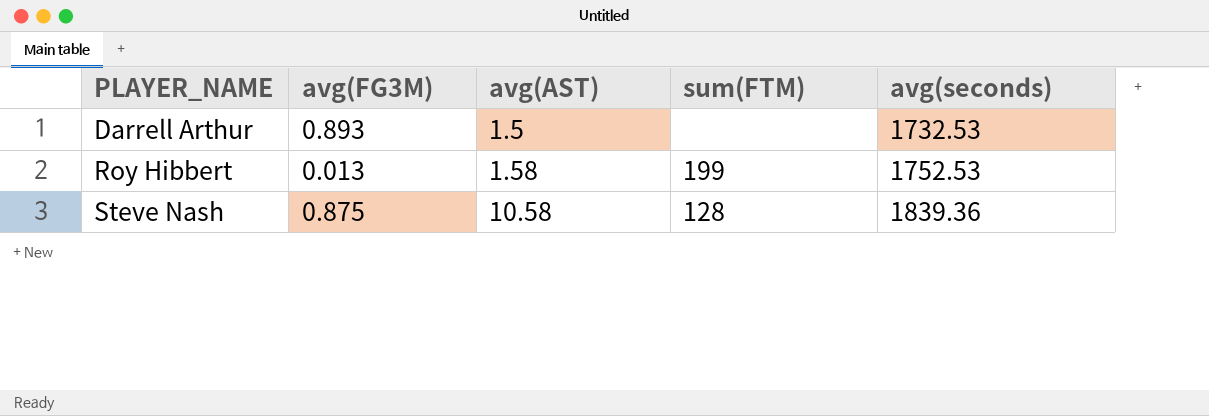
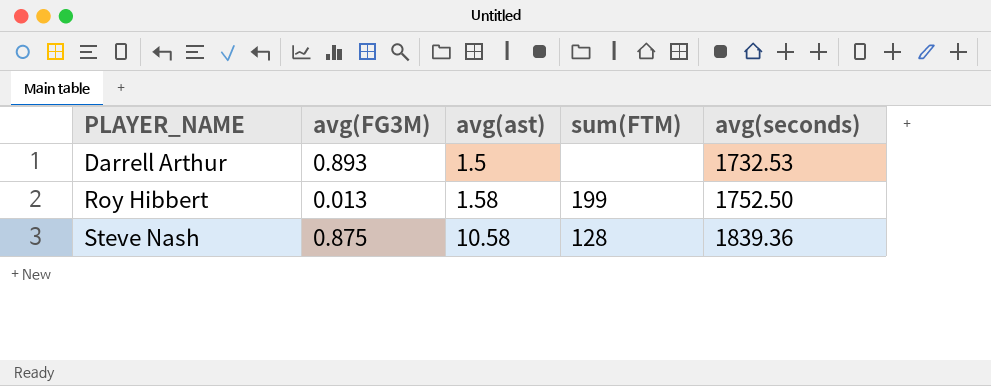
column name: avg(AST) -> avg(ast)
Roy Hibbert | avg(seconds): 1752.53 -> 1752.50

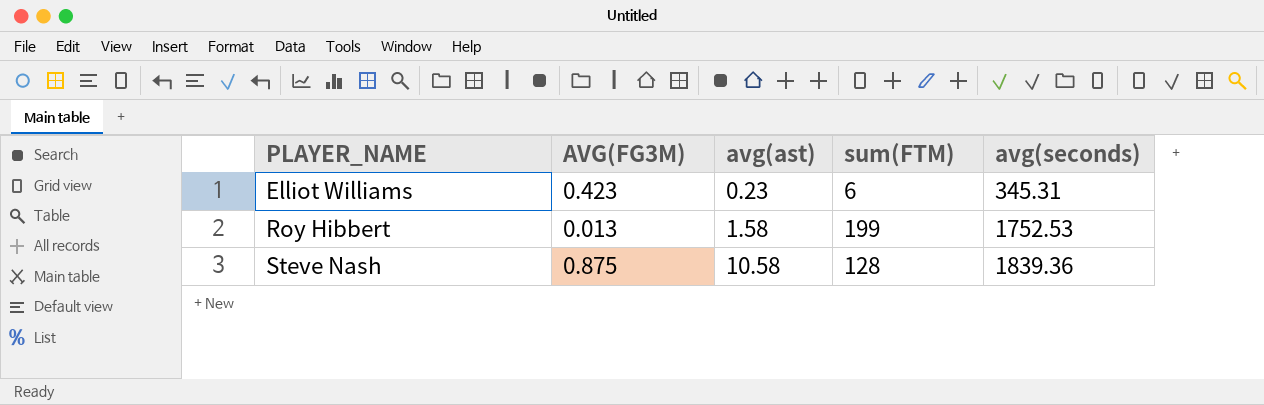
column name: avg(FG3M) -> AVG(FG3M)
row Darrell Arthur: 0.893 | 1.5 | none | 1732.53 -> none
row Elliot Williams: none -> 0.423 | 0.23 | 6 | 345.31
Roy Hibbert | avg(seconds): 1752.50 -> 1752.53

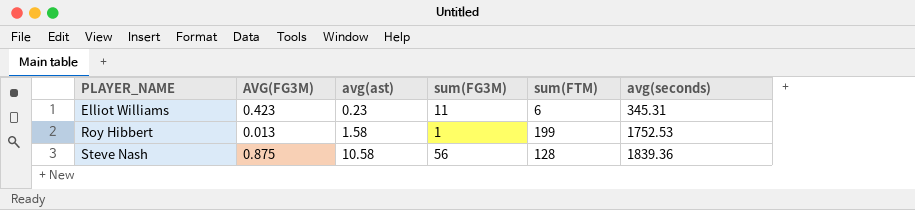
column sum(FG3M) | position: none -> 4

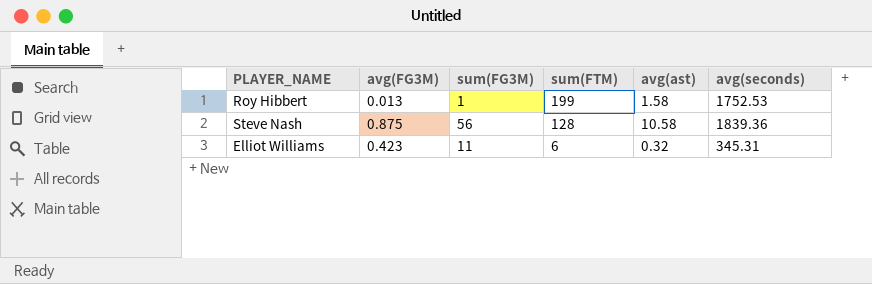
row order: PLAYER_NAME ascending -> sum(FTM) descending
column name: AVG(FG3M) -> avg(FG3M)
column avg(ast) | position: 3 -> 5
Elliot Williams | avg(ast): 0.23 -> 0.32

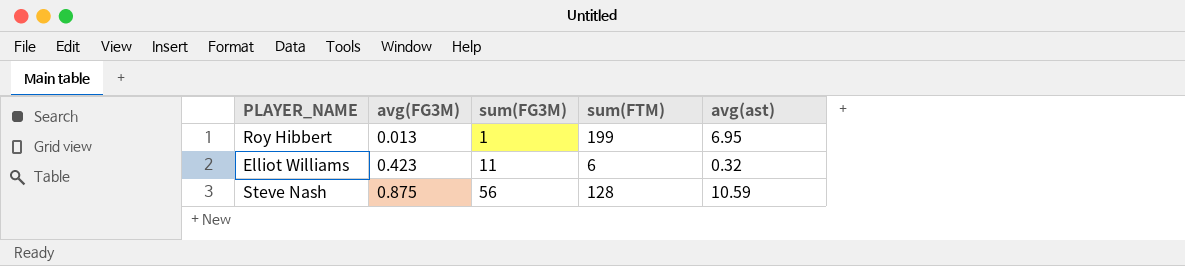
row order: sum(FTM) descending -> avg(FG3M) ascending
column avg(seconds) | position: 6 -> none
Roy Hibbert | avg(ast): 1.58 -> 6.95
Steve Nash | avg(ast): 10.58 -> 10.59

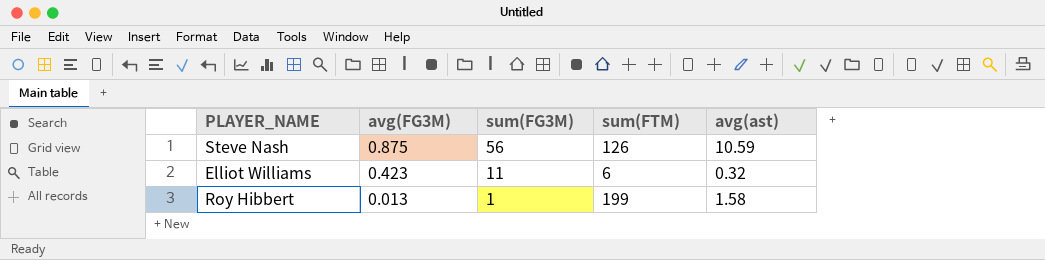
row order: avg(FG3M) ascending -> avg(FG3M) descending
Steve Nash | sum(FTM): 128 -> 126
Roy Hibbert | avg(ast): 6.95 -> 1.58

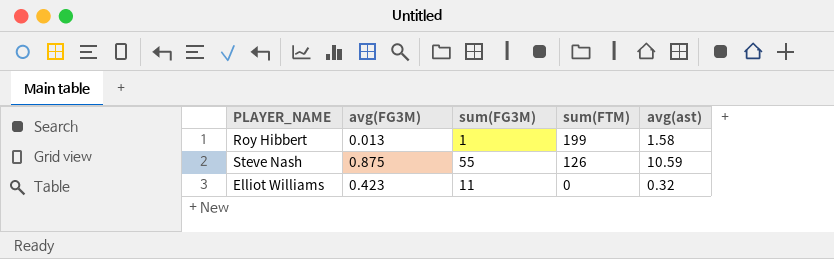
row order: avg(FG3M) descending -> sum(FTM) descending
Steve Nash | sum(FG3M): 56 -> 55
Elliot Williams | sum(FTM): 6 -> 0

